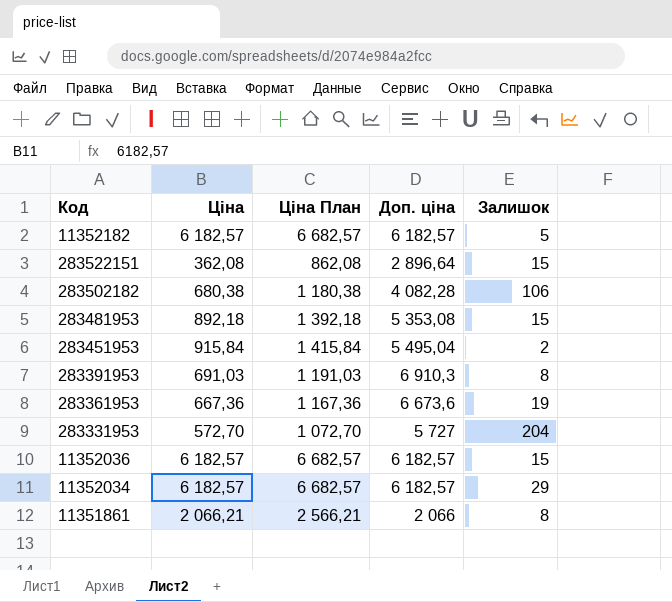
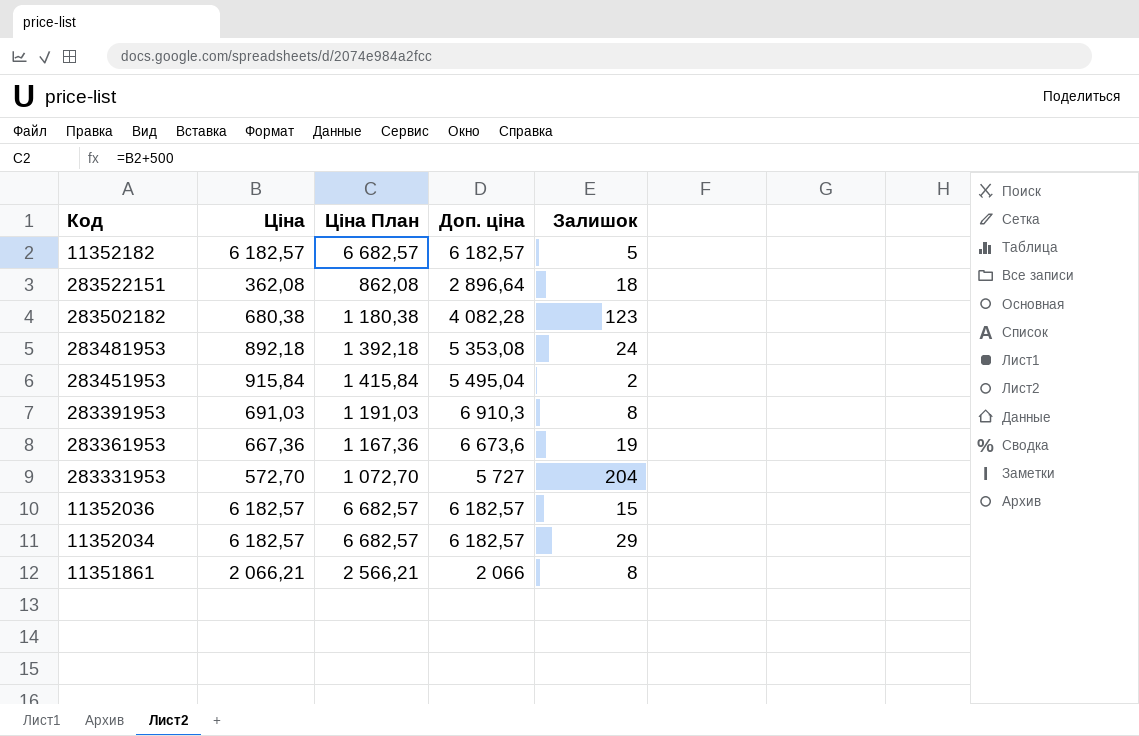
283522151 | Залишок: 15 -> 18
283502182 | Залишок: 106 -> 123
283481953 | Залишок: 15 -> 24

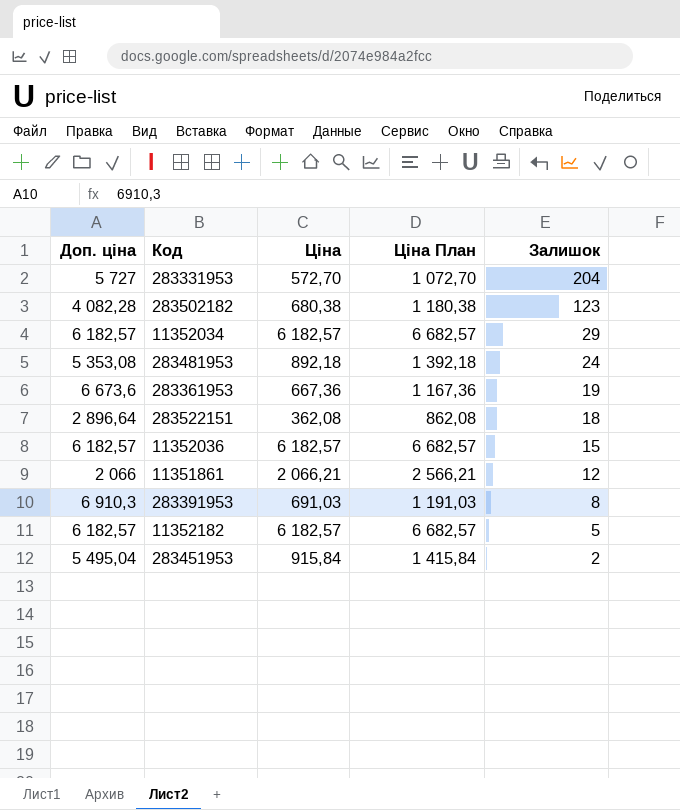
row order: none -> Залишок descending
column Доп. ціна | position: 4 -> 1
11351861 | Залишок: 8 -> 12

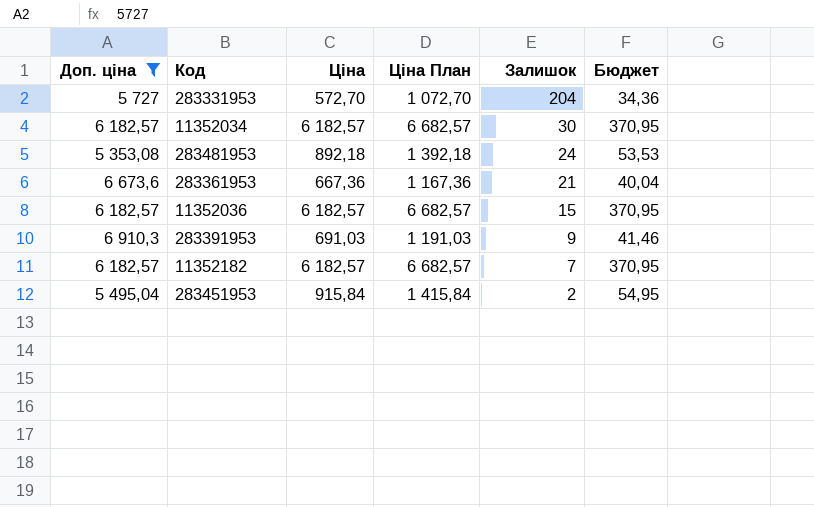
filter: none -> Доп. ціна >= 5 353,08
column Бюджет | formula: none -> [Ціна] * 0,06
11352034 | Залишок: 29 -> 30
283361953 | Залишок: 19 -> 21
283391953 | Залишок: 8 -> 9
11352182 | Залишок: 5 -> 7

